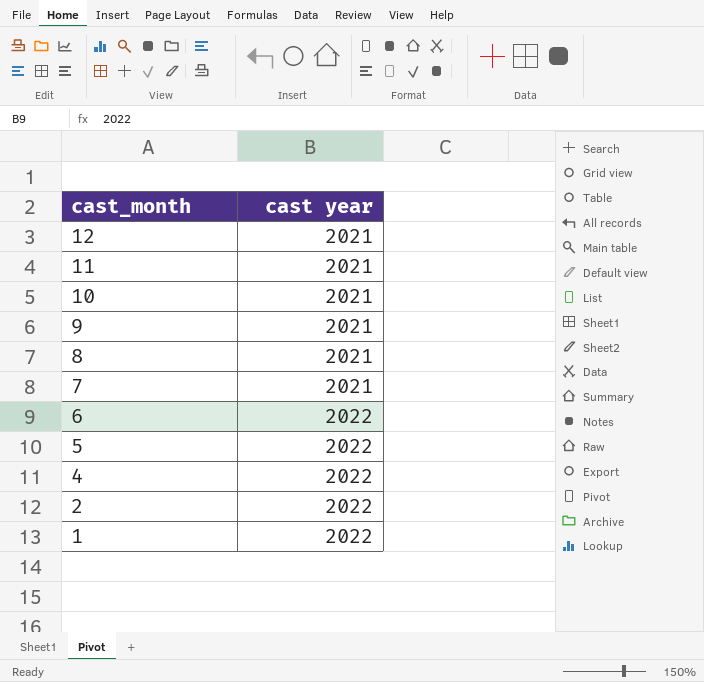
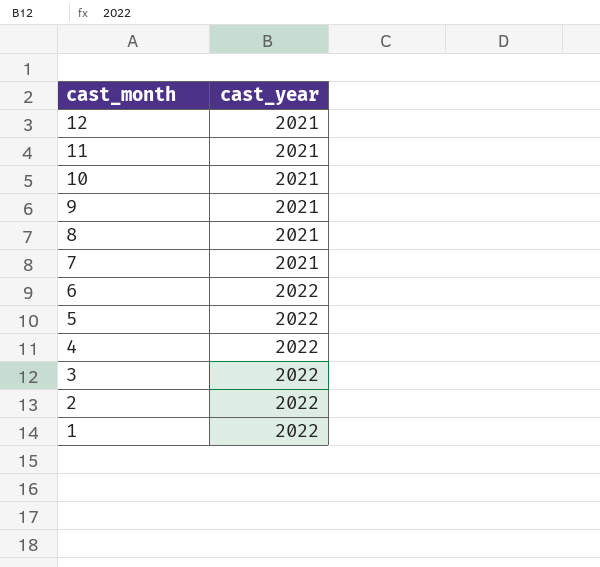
column name: cast year -> cast_year
row 3: none -> 2022

